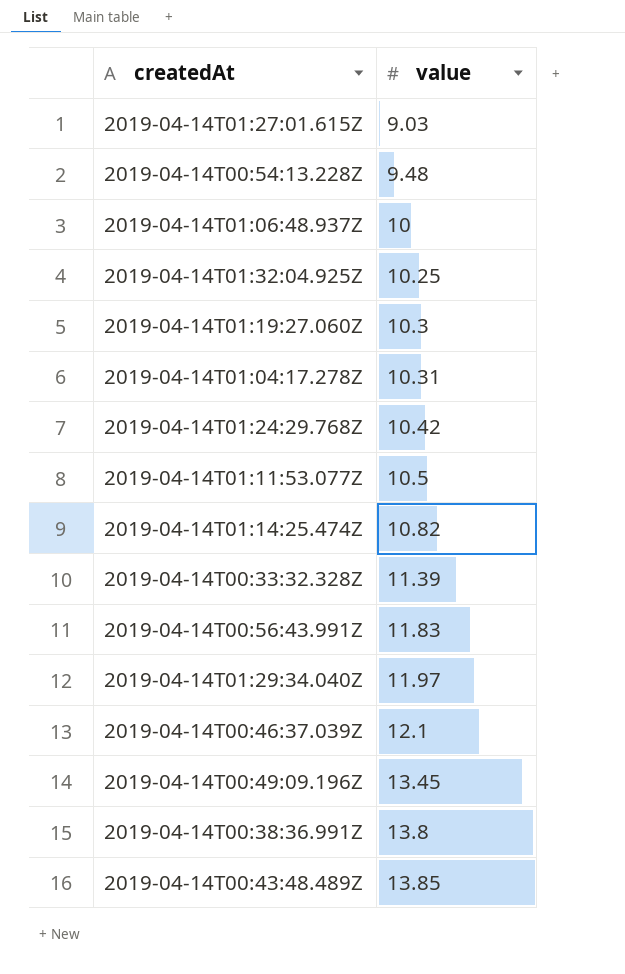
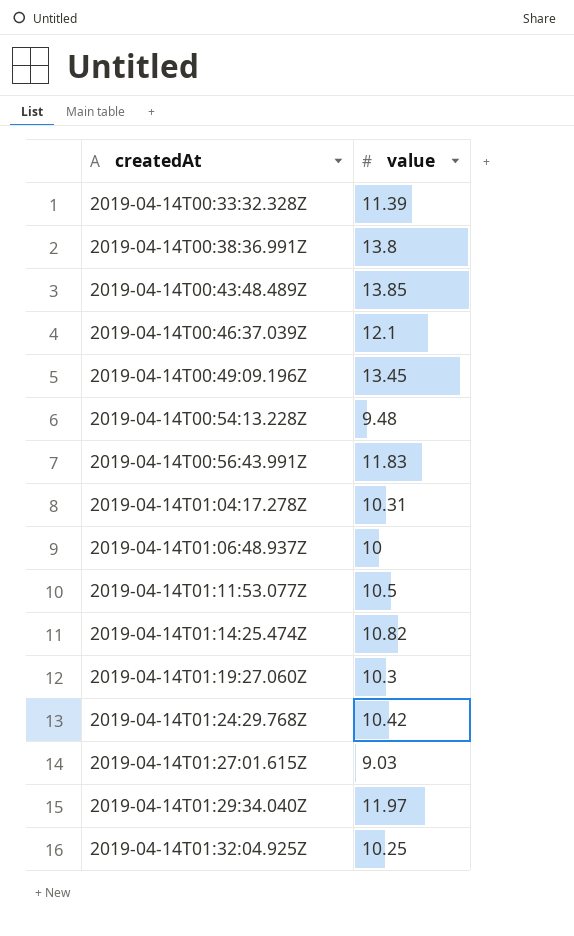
row order: value ascending -> createdAt ascending

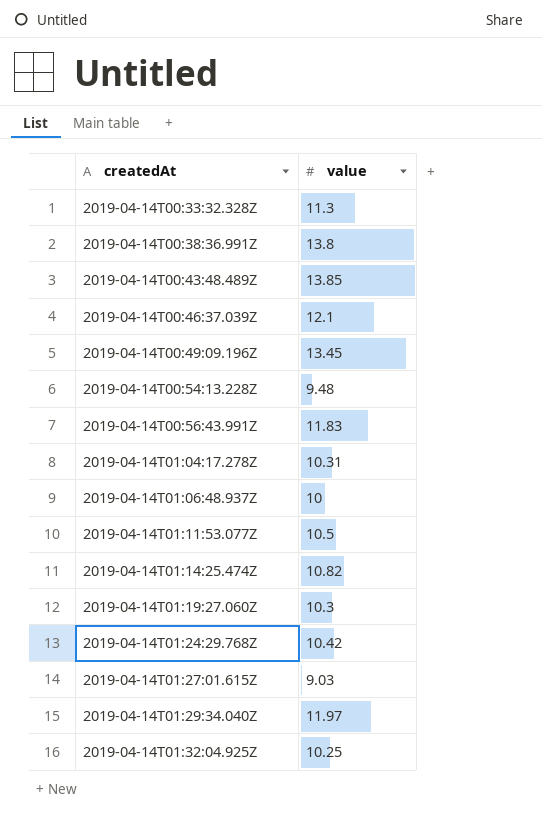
2019-04-14T00:33:32.328Z | value: 11.39 -> 11.3

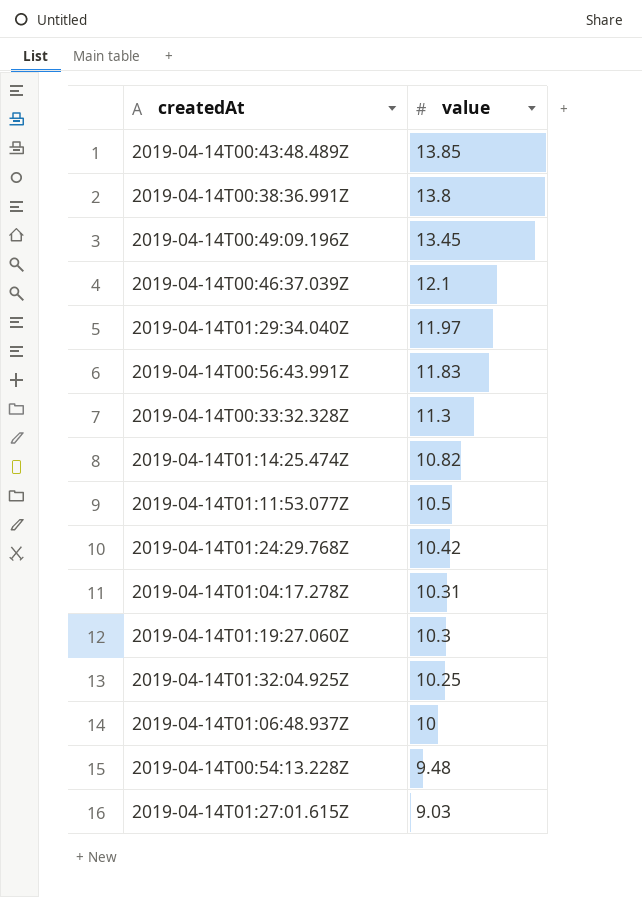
row order: createdAt ascending -> value descending

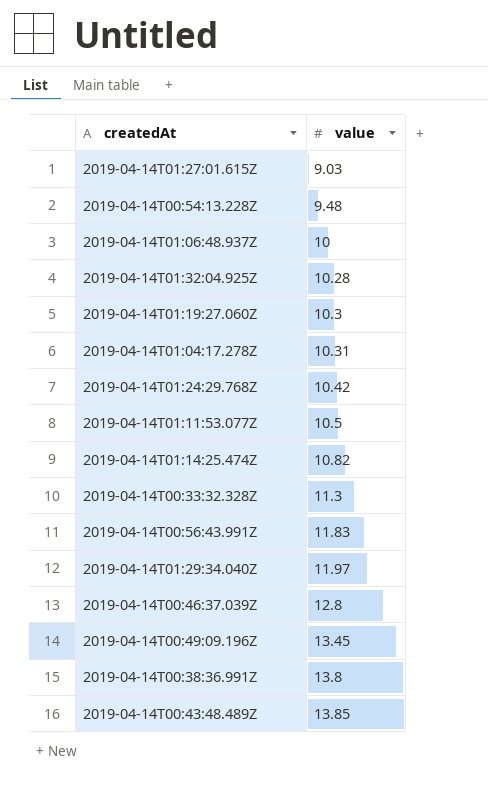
row order: value descending -> value ascending
2019-04-14T01:32:04.925Z | value: 10.25 -> 10.28
2019-04-14T00:46:37.039Z | value: 12.1 -> 12.8

